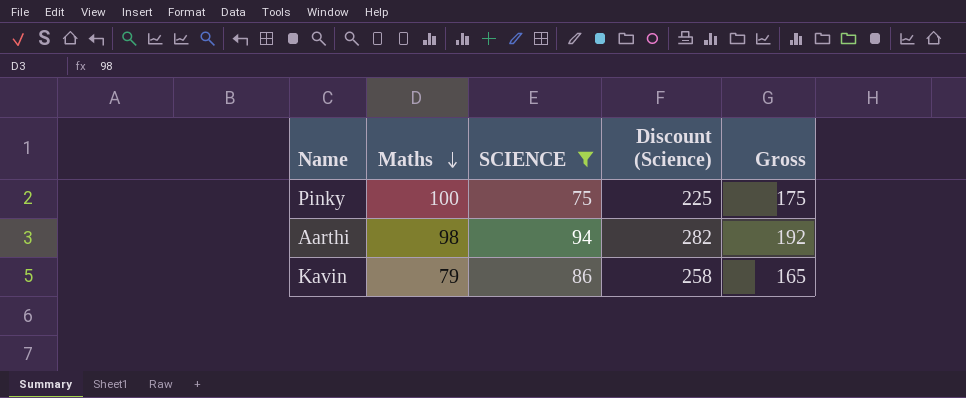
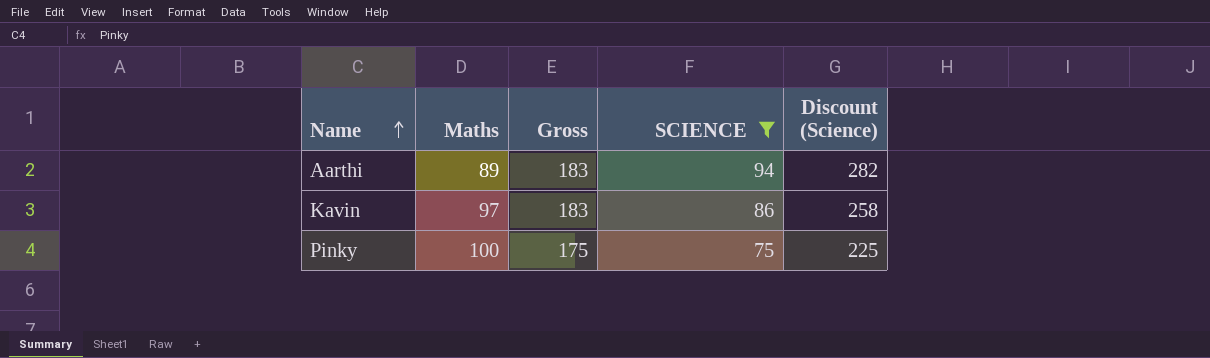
row order: Maths descending -> Name ascending
column Gross | position: 5 -> 3
Aarthi | Maths: 98 -> 89
Aarthi | Gross: 192 -> 183
Kavin | Maths: 79 -> 97
Kavin | Gross: 165 -> 183

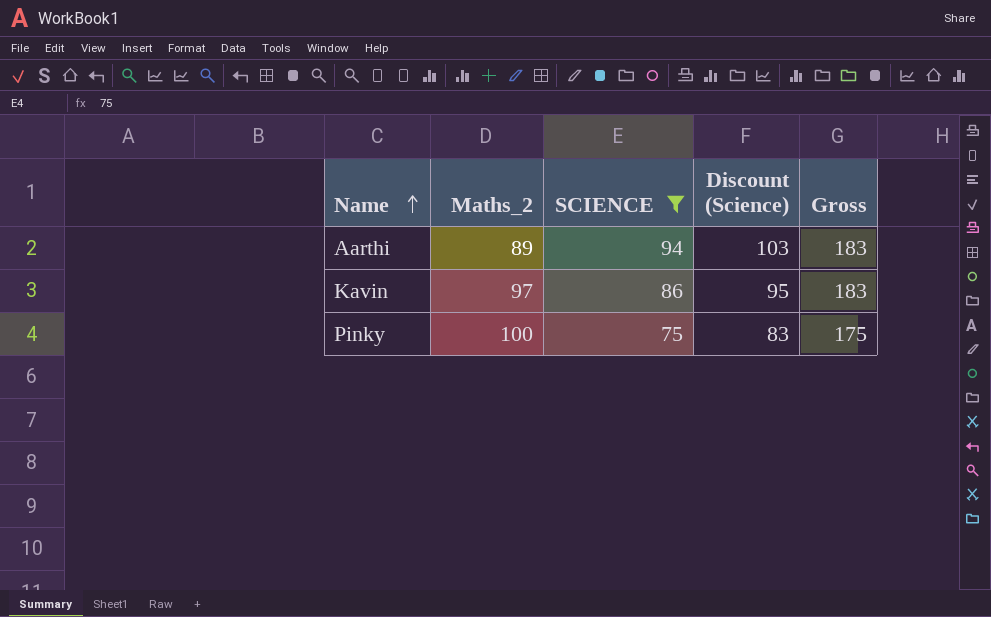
column name: Maths -> Maths_2
column Discount (Science) | formula: [SCIENCE] * 3 -> [SCIENCE] * 1.1
column Gross | position: 3 -> 5

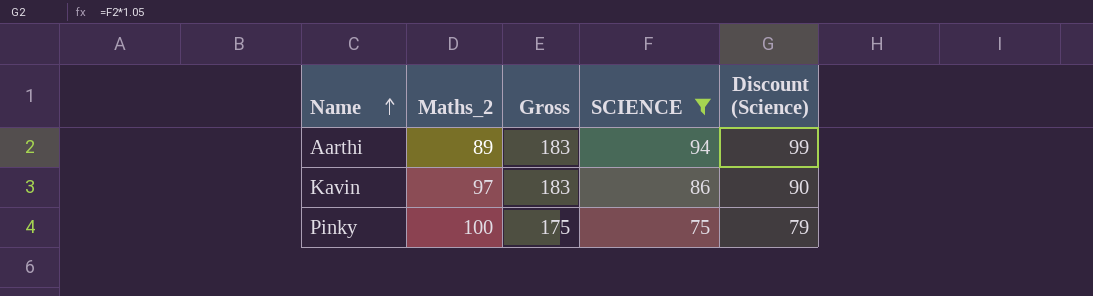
column Gross | position: 5 -> 3
column Discount (Science) | formula: [SCIENCE] * 1.1 -> [SCIENCE] * 1.05

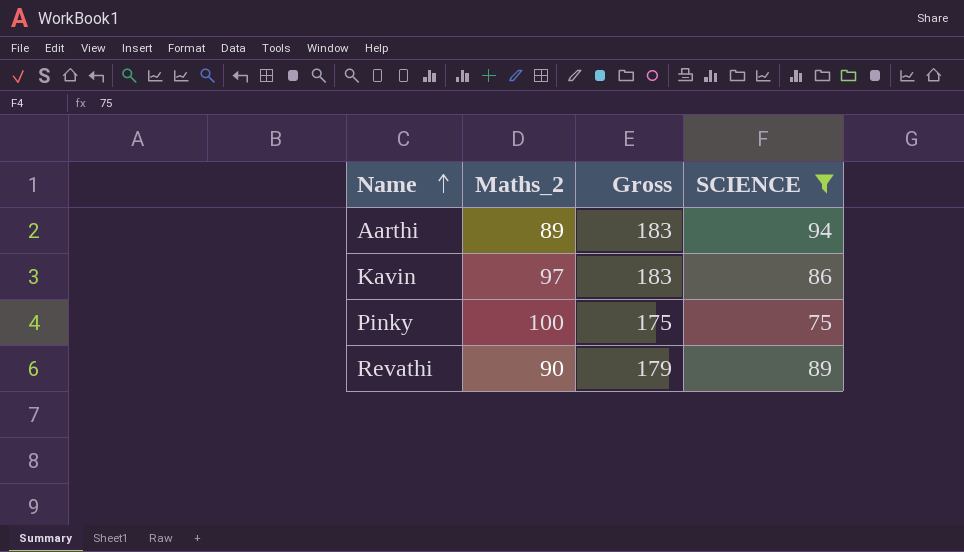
column Discount (Science) | formula: [SCIENCE] * 1.05 -> none
row Revathi: none -> 90 | 179 | 89

